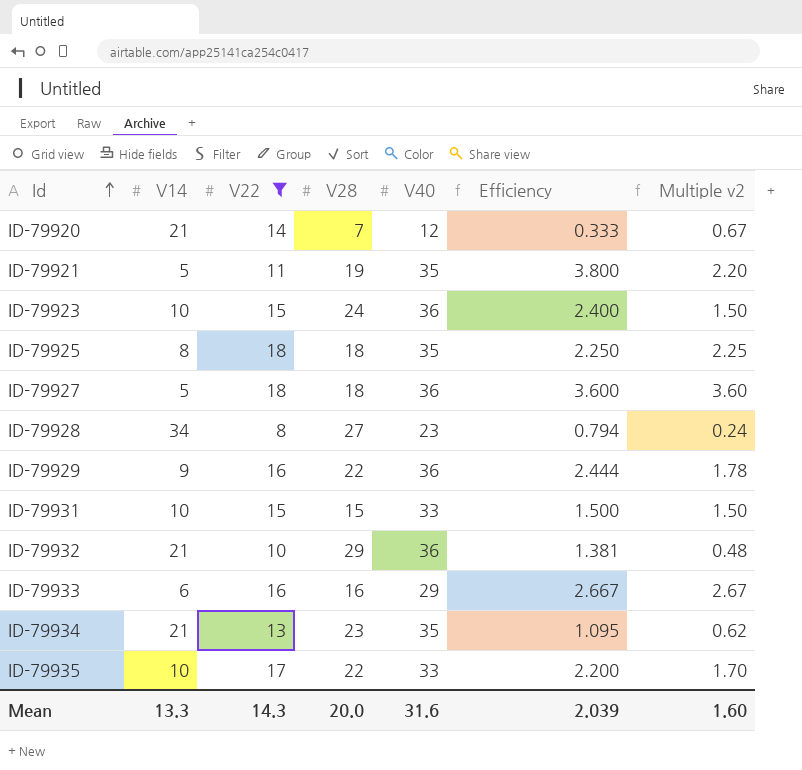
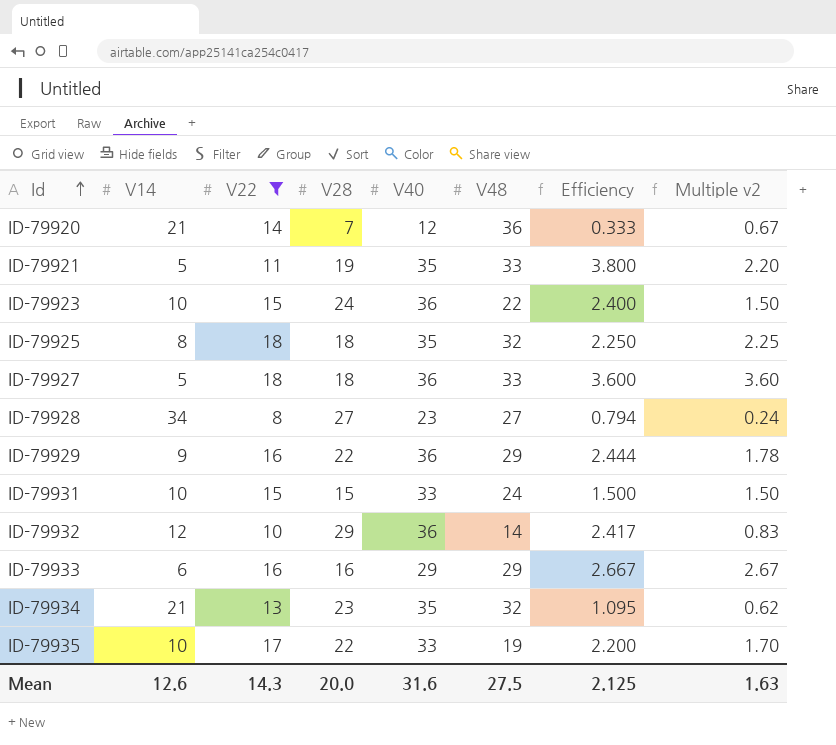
column V48 | position: none -> 6
ID-79932 | V14: 21 -> 12
ID-79932 | Efficiency: 1.381 -> 2.417
ID-79932 | Multiple v2: 0.48 -> 0.83
Mean | V14: 13.3 -> 12.6
Mean | Efficiency: 2.039 -> 2.125
Mean | Multiple v2: 1.60 -> 1.63

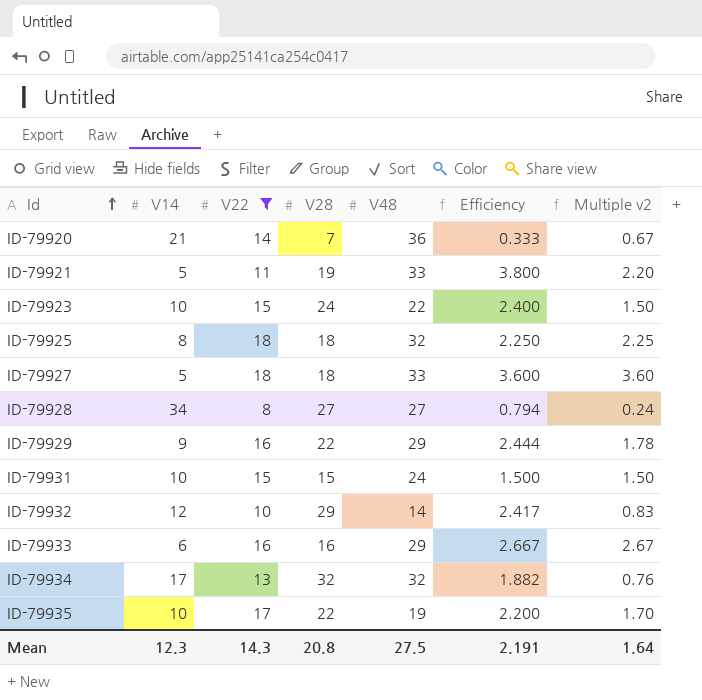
column V40 | position: 5 -> none
ID-79934 | V14: 21 -> 17
ID-79934 | V28: 23 -> 32
ID-79934 | Efficiency: 1.095 -> 1.882
ID-79934 | Multiple v2: 0.62 -> 0.76
Mean | V14: 12.6 -> 12.3
Mean | V28: 20.0 -> 20.8
Mean | Efficiency: 2.125 -> 2.191
Mean | Multiple v2: 1.63 -> 1.64

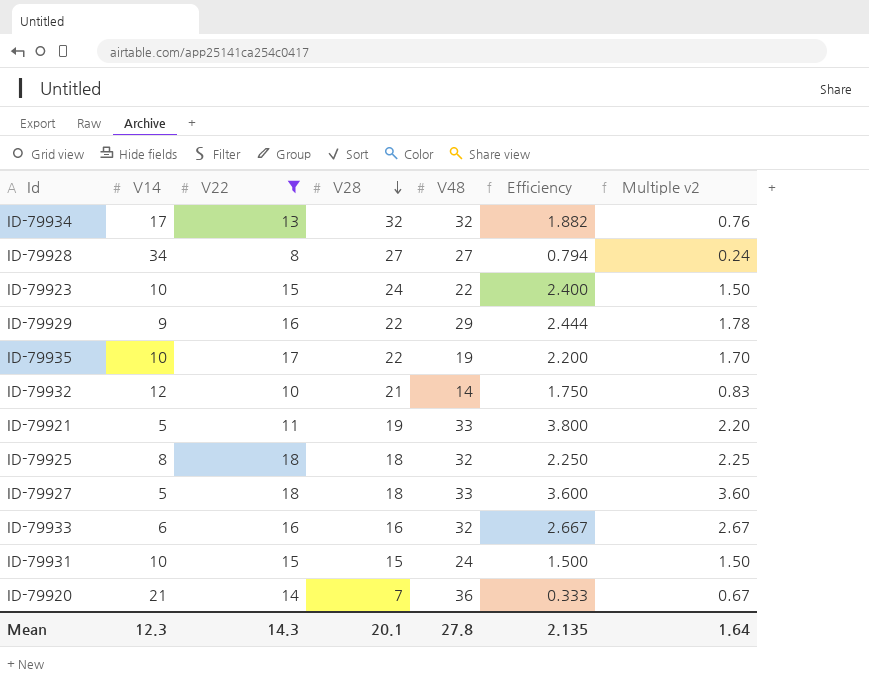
row order: Id ascending -> V28 descending
ID-79932 | V28: 29 -> 21
ID-79932 | Efficiency: 2.417 -> 1.750
ID-79933 | V48: 29 -> 32
Mean | V28: 20.8 -> 20.1
Mean | V48: 27.5 -> 27.8
Mean | Efficiency: 2.191 -> 2.135

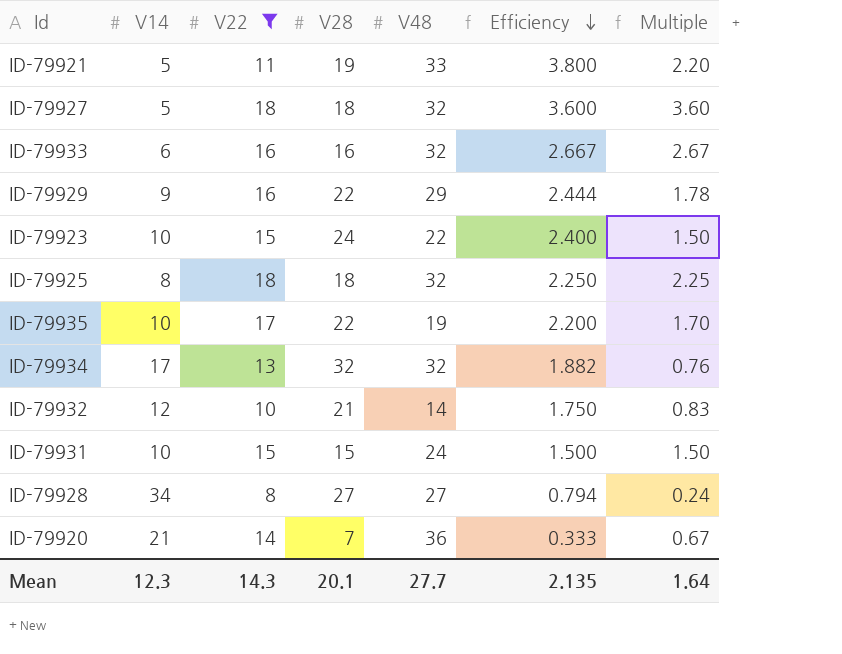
row order: V28 descending -> Efficiency descending
column name: Multiple v2 -> Multiple
ID-79927 | V48: 33 -> 32
Mean | V48: 27.8 -> 27.7

